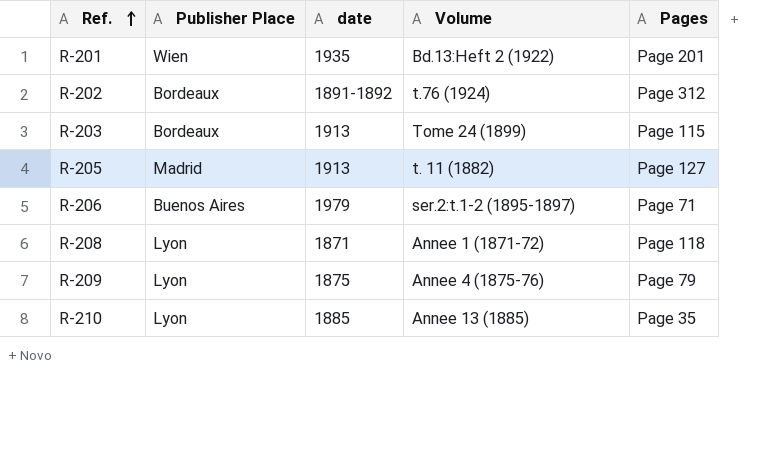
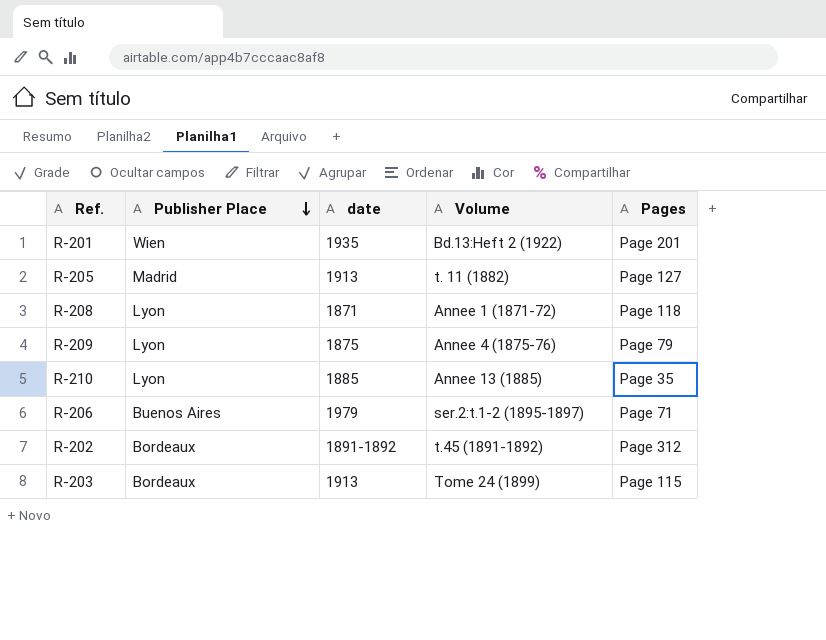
row order: Ref. ascending -> Publisher Place descending
R-202 | Volume: t.76 (1924) -> t.45 (1891-1892)

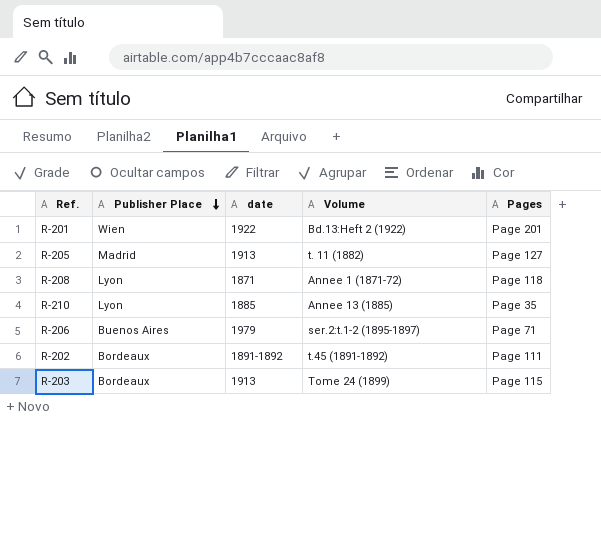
row R-209: Lyon | 1875 | Annee 4 (1875-76) | Page 79 -> none
R-201 | date: 1935 -> 1922
R-202 | Pages: Page 312 -> Page 111

